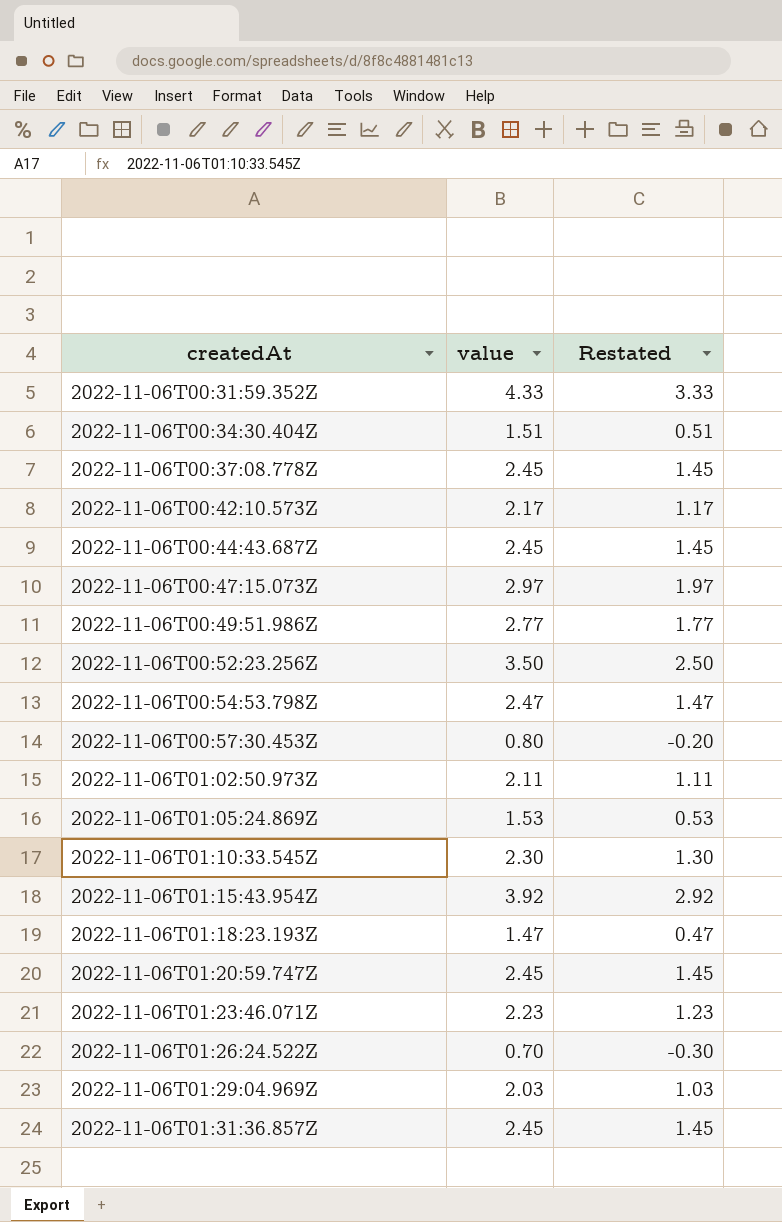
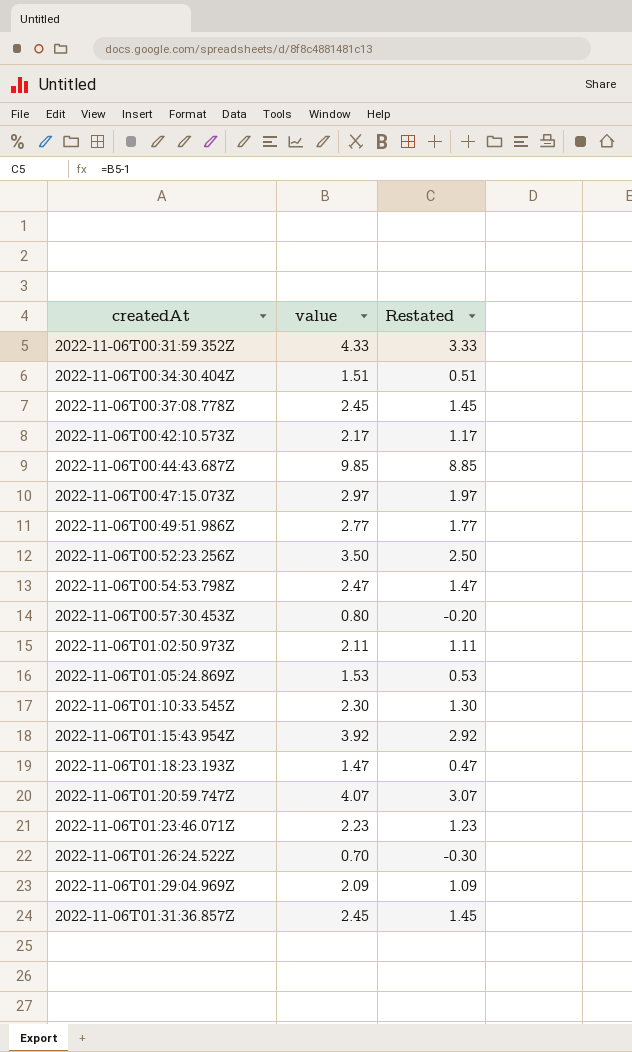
2022-11-06T00:44:43.687Z | value: 2.45 -> 9.85
2022-11-06T00:44:43.687Z | Restated: 1.45 -> 8.85
2022-11-06T01:20:59.747Z | value: 2.45 -> 4.07
2022-11-06T01:20:59.747Z | Restated: 1.45 -> 3.07
2022-11-06T01:29:04.969Z | value: 2.03 -> 2.09
2022-11-06T01:29:04.969Z | Restated: 1.03 -> 1.09

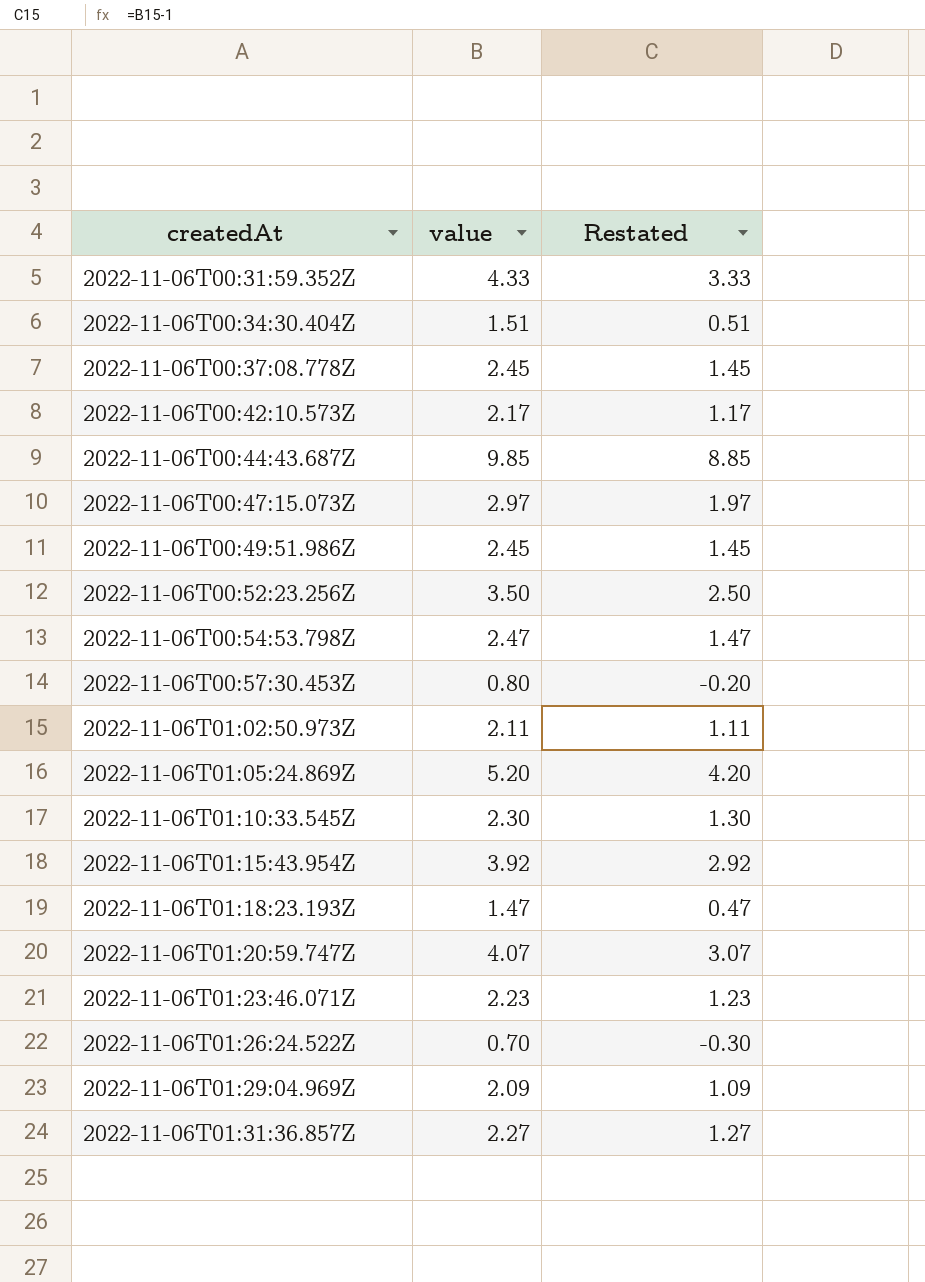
2022-11-06T00:49:51.986Z | value: 2.77 -> 2.45
2022-11-06T00:49:51.986Z | Restated: 1.77 -> 1.45
2022-11-06T01:05:24.869Z | value: 1.53 -> 5.20
2022-11-06T01:05:24.869Z | Restated: 0.53 -> 4.20
2022-11-06T01:31:36.857Z | value: 2.45 -> 2.27
2022-11-06T01:31:36.857Z | Restated: 1.45 -> 1.27

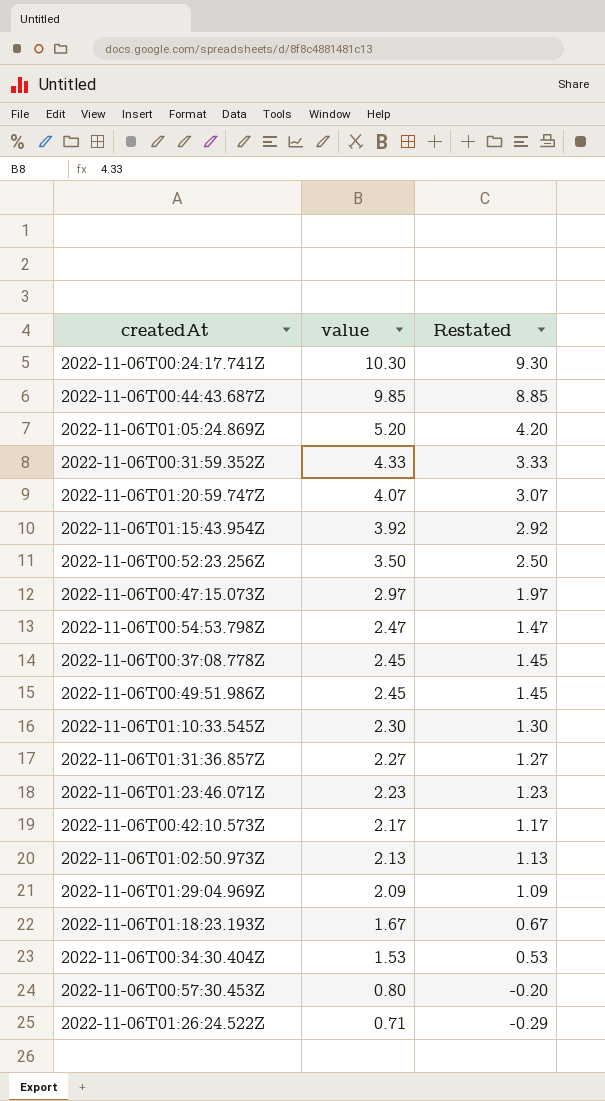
row order: createdAt ascending -> value descending
row 2022-11-06T00:24:17.741Z: none -> 10.30 | 9.30
2022-11-06T01:02:50.973Z | value: 2.11 -> 2.13
2022-11-06T01:02:50.973Z | Restated: 1.11 -> 1.13
2022-11-06T01:18:23.193Z | value: 1.47 -> 1.67
2022-11-06T01:18:23.193Z | Restated: 0.47 -> 0.67
2022-11-06T00:34:30.404Z | value: 1.51 -> 1.53
2022-11-06T00:34:30.404Z | Restated: 0.51 -> 0.53
2022-11-06T01:26:24.522Z | value: 0.70 -> 0.71
2022-11-06T01:26:24.522Z | Restated: -0.30 -> -0.29

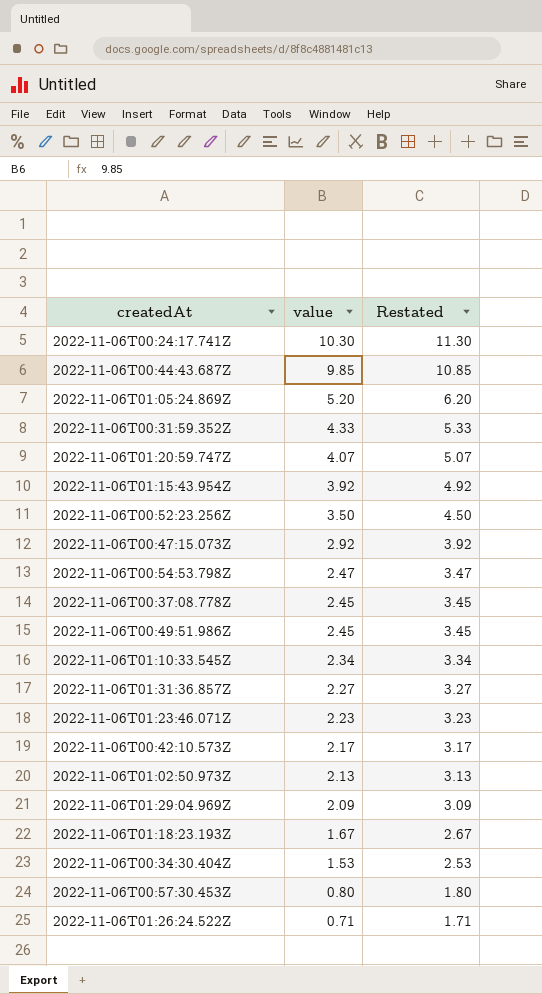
column Restated | formula: [value] - 1 -> [value] + 1
2022-11-06T00:47:15.073Z | value: 2.97 -> 2.92
2022-11-06T01:10:33.545Z | value: 2.30 -> 2.34

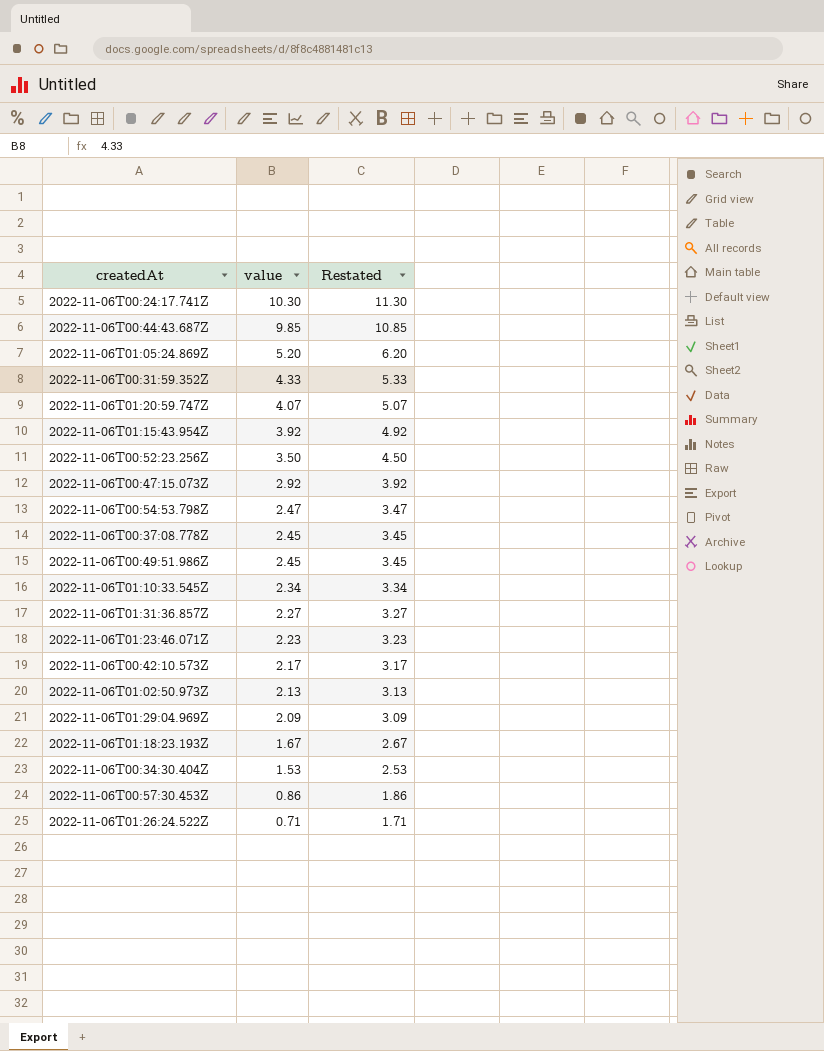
2022-11-06T00:57:30.453Z | value: 0.80 -> 0.86
2022-11-06T00:57:30.453Z | Restated: 1.80 -> 1.86

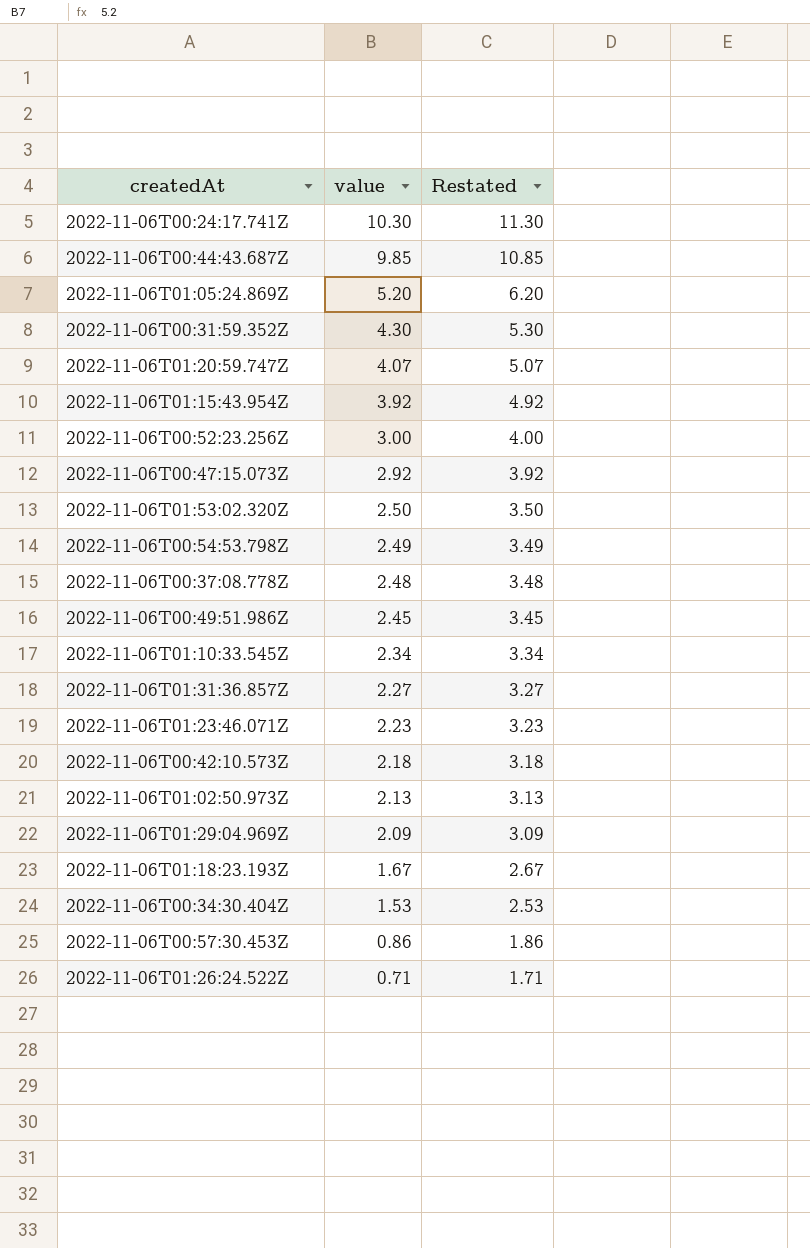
2022-11-06T00:31:59.352Z | value: 4.33 -> 4.30
2022-11-06T00:31:59.352Z | Restated: 5.33 -> 5.30
2022-11-06T00:52:23.256Z | value: 3.50 -> 3.00
2022-11-06T00:52:23.256Z | Restated: 4.50 -> 4.00
row 2022-11-06T01:53:02.320Z: none -> 2.50 | 3.50
2022-11-06T00:54:53.798Z | value: 2.47 -> 2.49
2022-11-06T00:54:53.798Z | Restated: 3.47 -> 3.49
2022-11-06T00:37:08.778Z | value: 2.45 -> 2.48
2022-11-06T00:37:08.778Z | Restated: 3.45 -> 3.48
2022-11-06T00:42:10.573Z | value: 2.17 -> 2.18
2022-11-06T00:42:10.573Z | Restated: 3.17 -> 3.18

